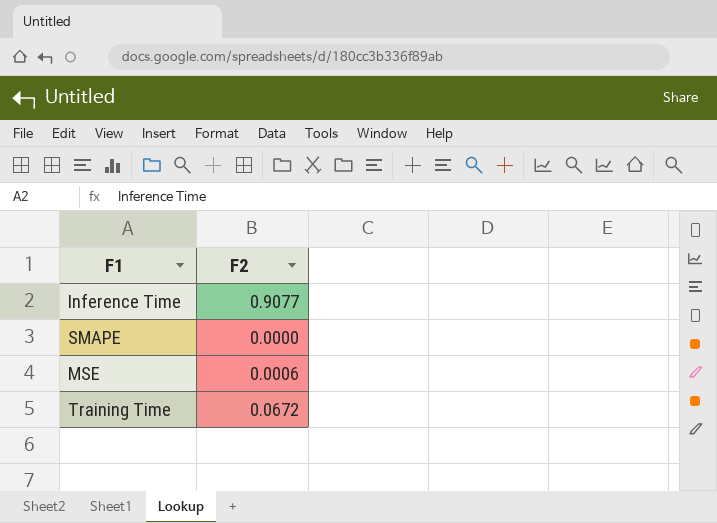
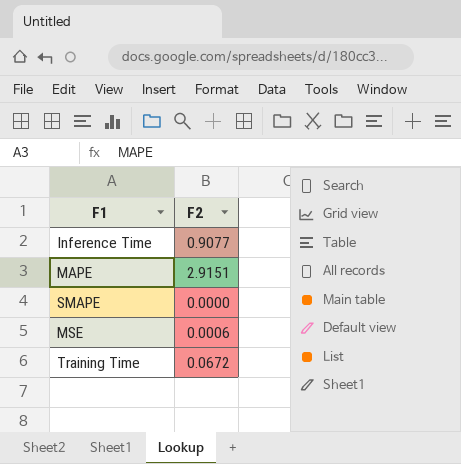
row MAPE: none -> 2.9151

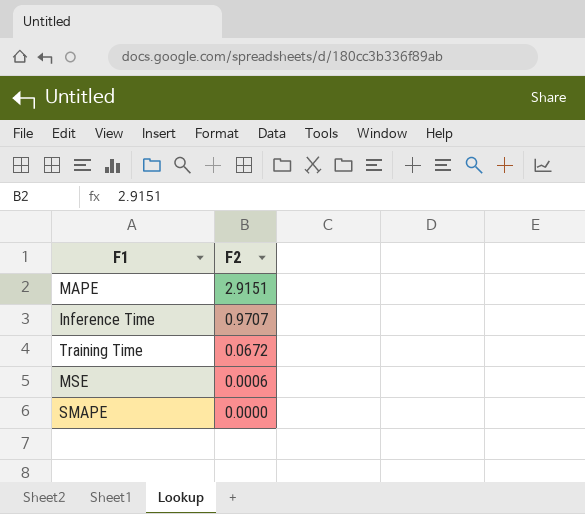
row order: none -> F2 descending
Inference Time | F2: 0.9077 -> 0.9707

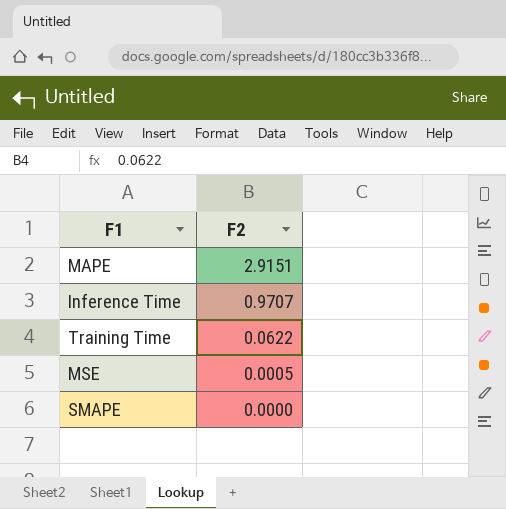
Training Time | F2: 0.0672 -> 0.0622
MSE | F2: 0.0006 -> 0.0005

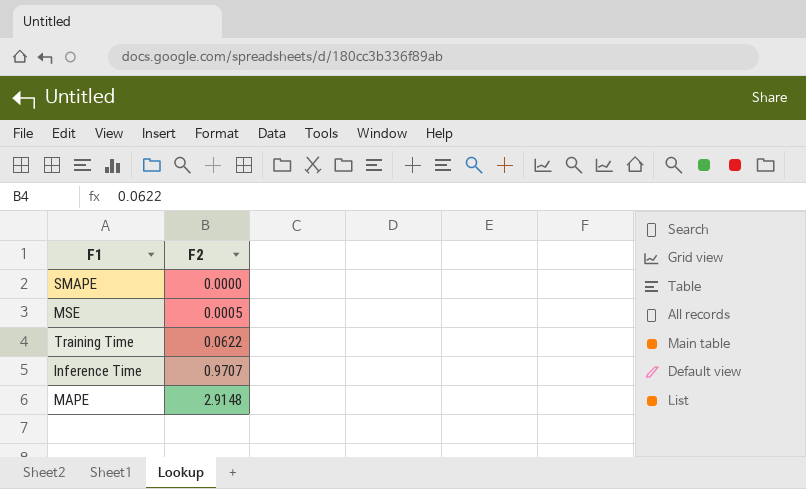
row order: F2 descending -> F2 ascending
MAPE | F2: 2.9151 -> 2.9148

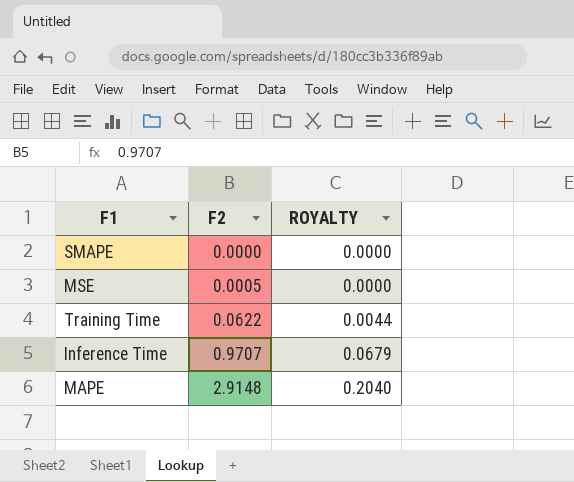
column ROYALTY | formula: none -> [F2] * 0.07

